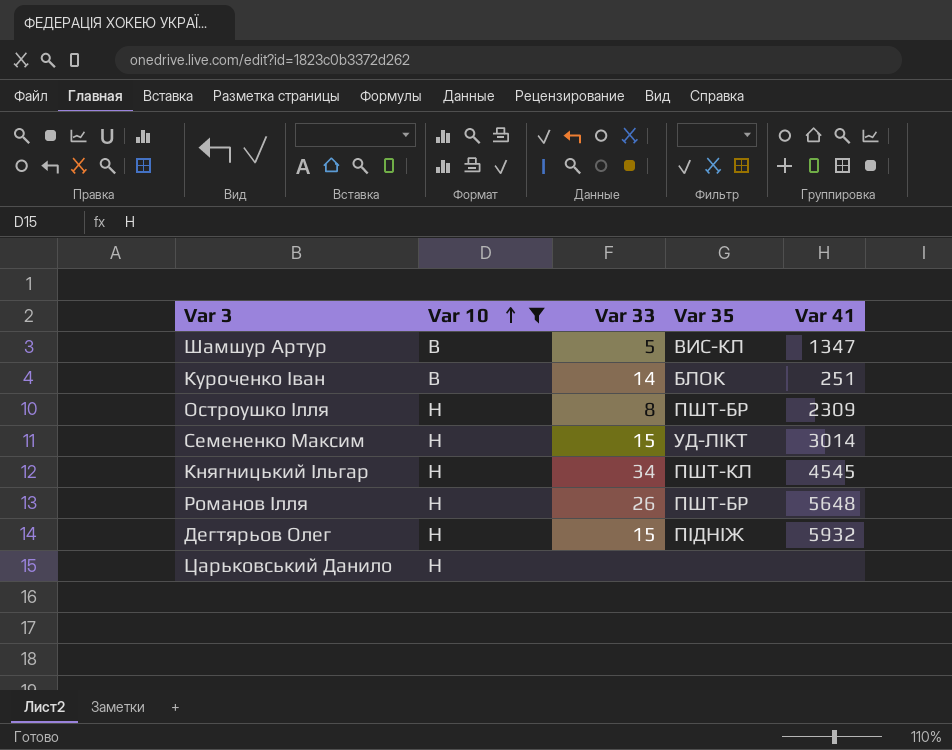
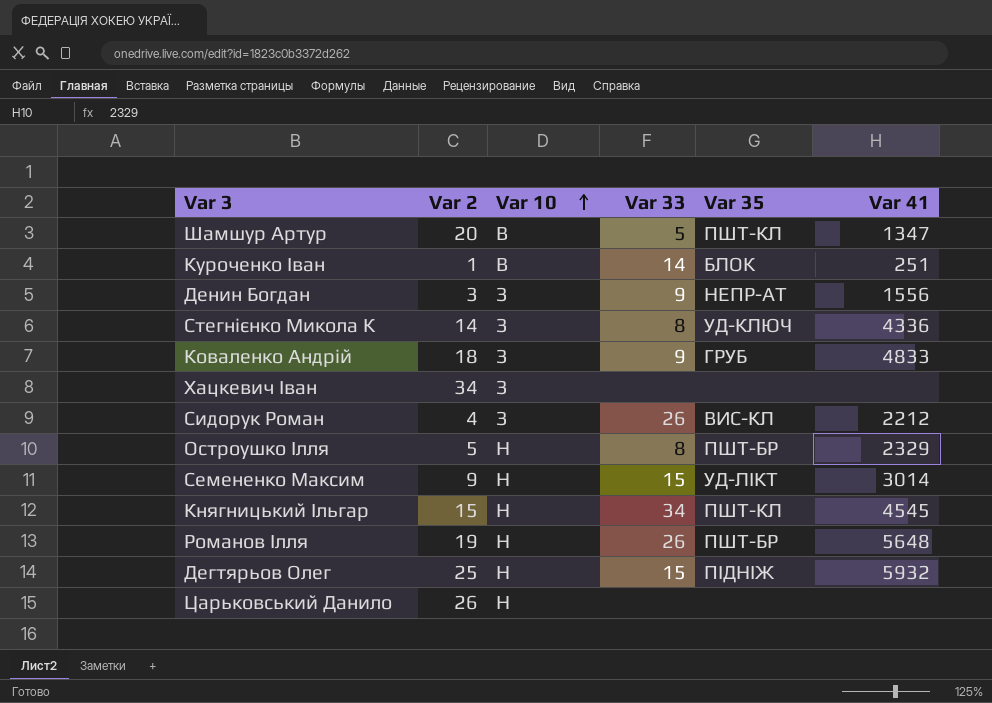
filter: Var 10 != З -> none
column Var 2 | position: none -> 2
Шамшур Артур | Var 35: ВИС-КЛ -> ПШТ-КЛ
Остроушко Ілля | Var 41: 2309 -> 2329

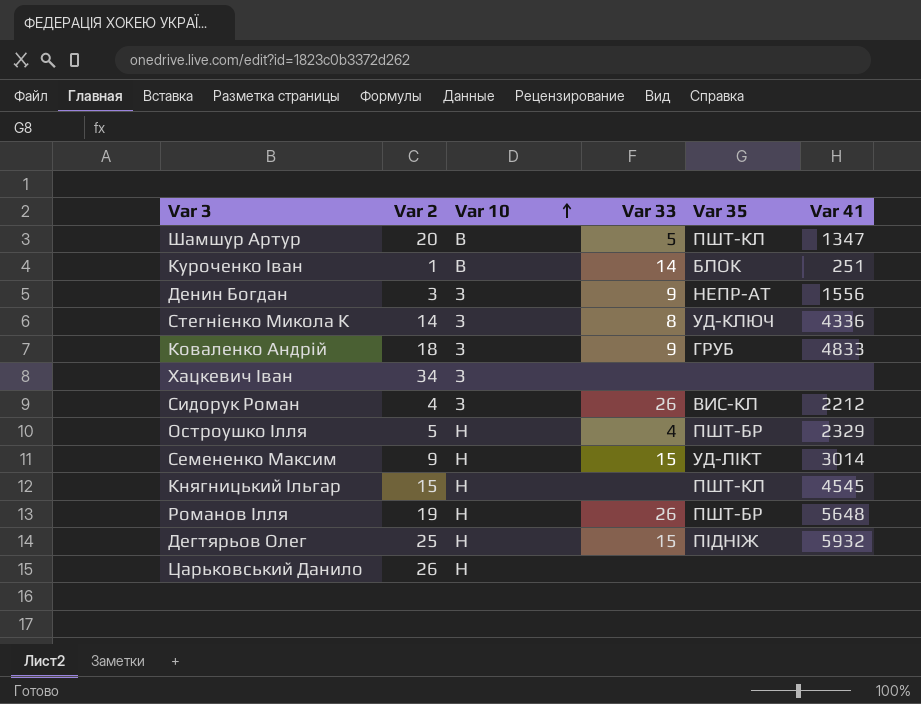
Остроушко Ілля | Var 33: 8 -> 4
Княгницький Ільгар | Var 33: 34 -> none

